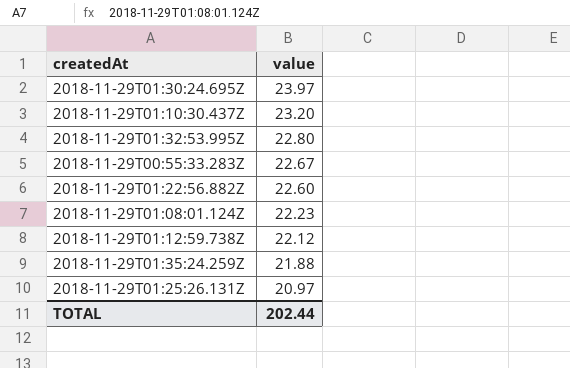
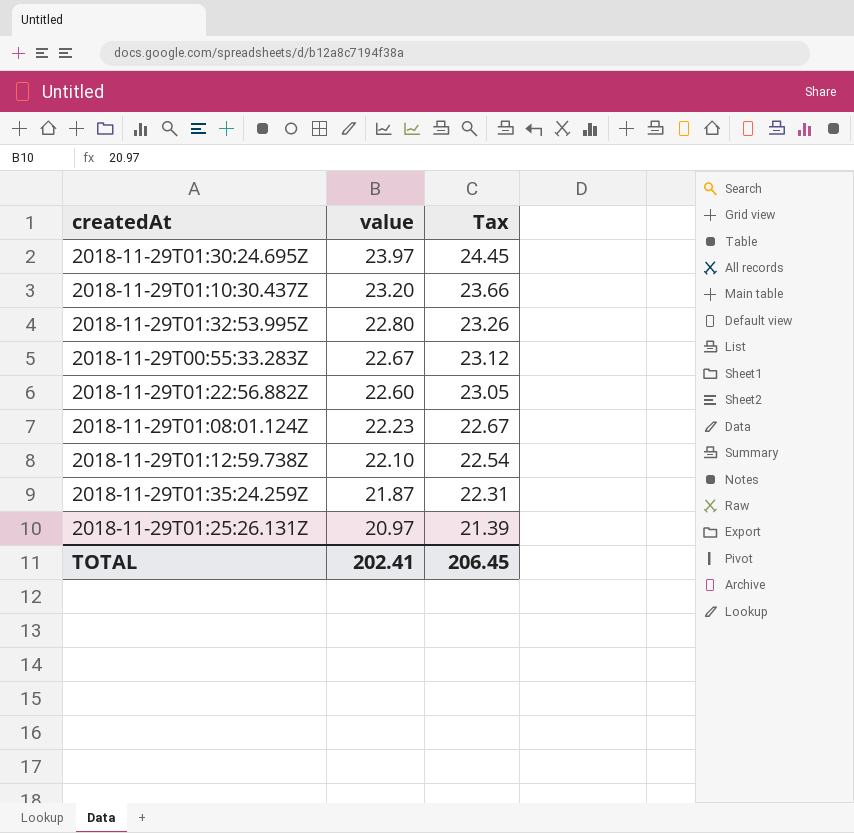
column Tax | formula: none -> [value] * 1.02
2018-11-29T01:12:59.738Z | value: 22.12 -> 22.10
2018-11-29T01:35:24.259Z | value: 21.88 -> 21.87
TOTAL | value: 202.44 -> 202.41

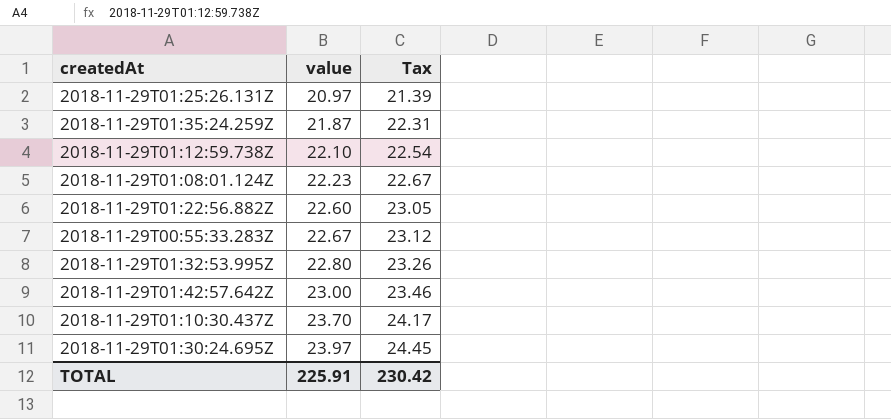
row order: value descending -> value ascending
row 2018-11-29T01:42:57.642Z: none -> 23.00 | 23.46
2018-11-29T01:10:30.437Z | value: 23.20 -> 23.70
2018-11-29T01:10:30.437Z | Tax: 23.66 -> 24.17
TOTAL | value: 202.41 -> 225.91
TOTAL | Tax: 206.45 -> 230.42

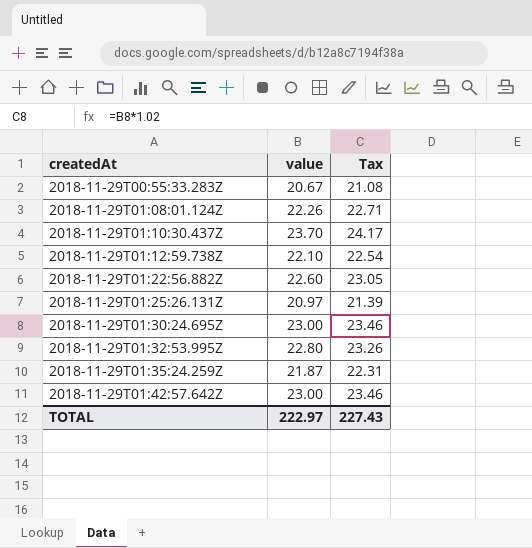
row order: value ascending -> createdAt ascending
2018-11-29T00:55:33.283Z | value: 22.67 -> 20.67
2018-11-29T00:55:33.283Z | Tax: 23.12 -> 21.08
2018-11-29T01:08:01.124Z | value: 22.23 -> 22.26
2018-11-29T01:08:01.124Z | Tax: 22.67 -> 22.71
2018-11-29T01:30:24.695Z | value: 23.97 -> 23.00
2018-11-29T01:30:24.695Z | Tax: 24.45 -> 23.46
TOTAL | value: 225.91 -> 222.97
TOTAL | Tax: 230.42 -> 227.43

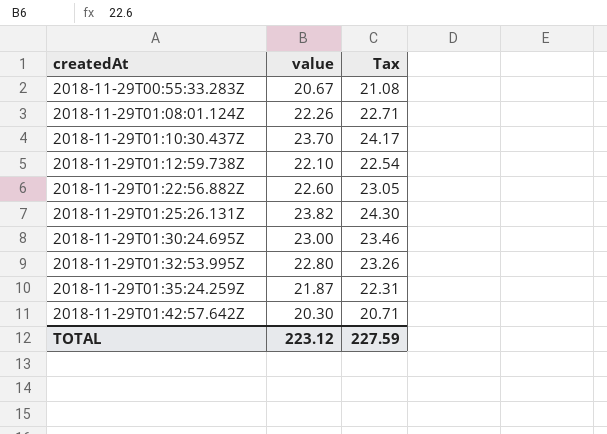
2018-11-29T01:25:26.131Z | value: 20.97 -> 23.82
2018-11-29T01:25:26.131Z | Tax: 21.39 -> 24.30
2018-11-29T01:42:57.642Z | value: 23.00 -> 20.30
2018-11-29T01:42:57.642Z | Tax: 23.46 -> 20.71
TOTAL | value: 222.97 -> 223.12
TOTAL | Tax: 227.43 -> 227.59

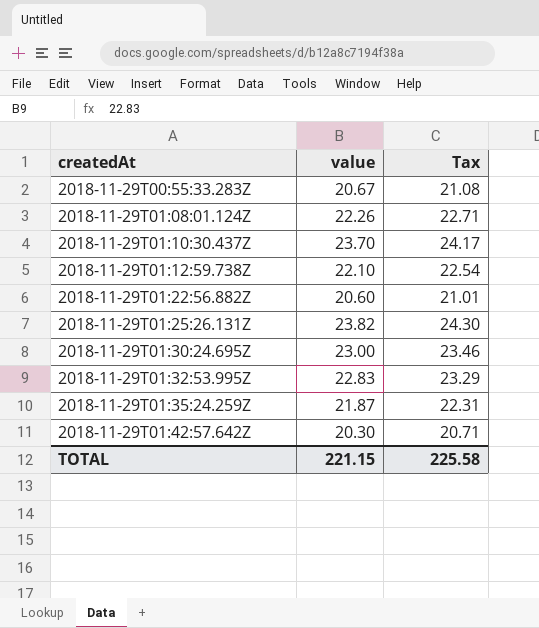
2018-11-29T01:22:56.882Z | value: 22.60 -> 20.60
2018-11-29T01:22:56.882Z | Tax: 23.05 -> 21.01
2018-11-29T01:32:53.995Z | value: 22.80 -> 22.83
2018-11-29T01:32:53.995Z | Tax: 23.26 -> 23.29
TOTAL | value: 223.12 -> 221.15
TOTAL | Tax: 227.59 -> 225.58

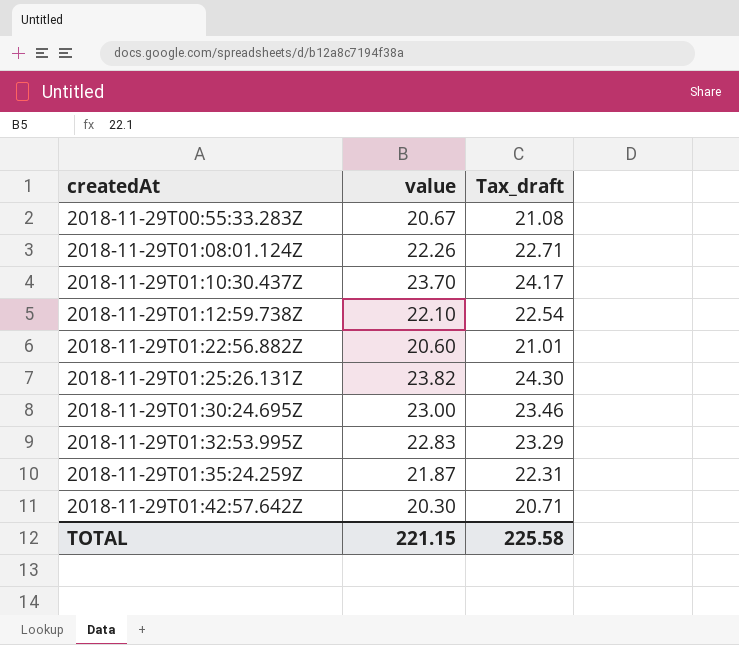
column name: Tax -> Tax_draft

